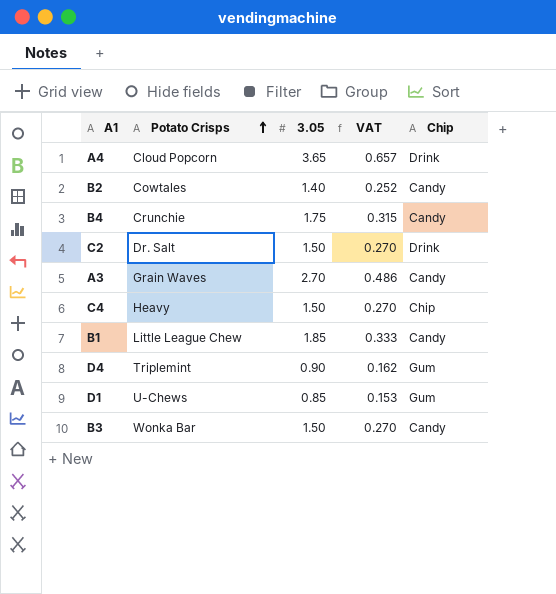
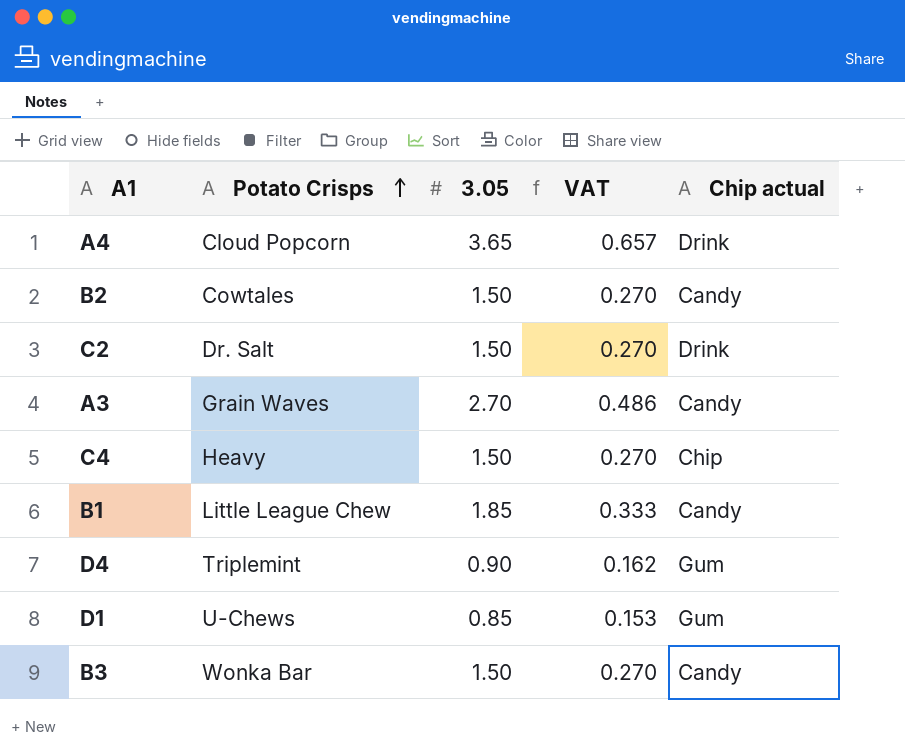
column name: Chip -> Chip actual
row B4: Crunchie | 1.75 | 0.315 | Candy -> none
B2 | 3.05: 1.40 -> 1.50
B2 | VAT: 0.252 -> 0.270

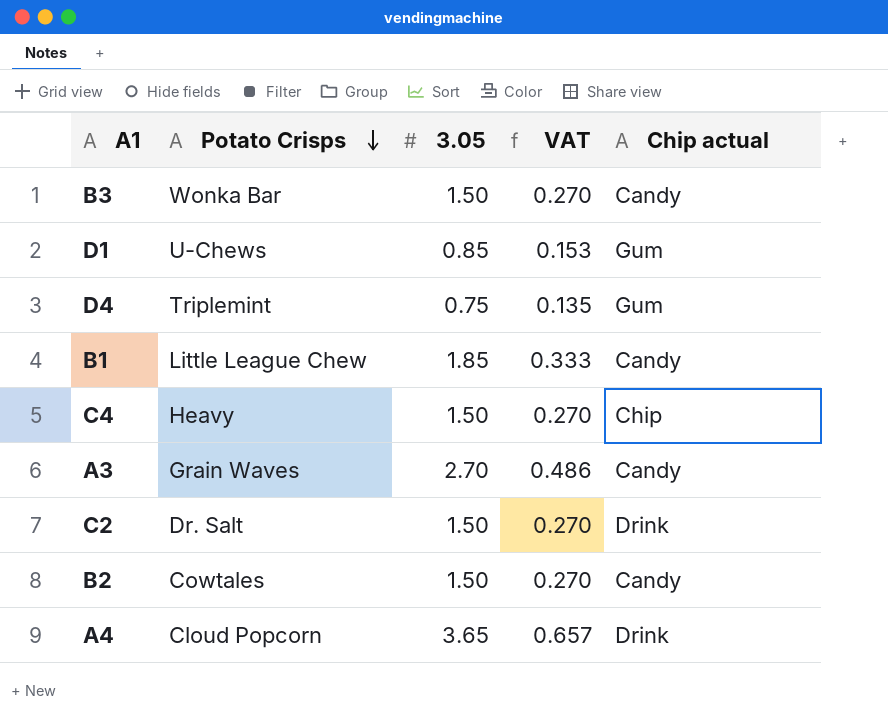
row order: Potato Crisps ascending -> Potato Crisps descending
D4 | 3.05: 0.90 -> 0.75
D4 | VAT: 0.162 -> 0.135

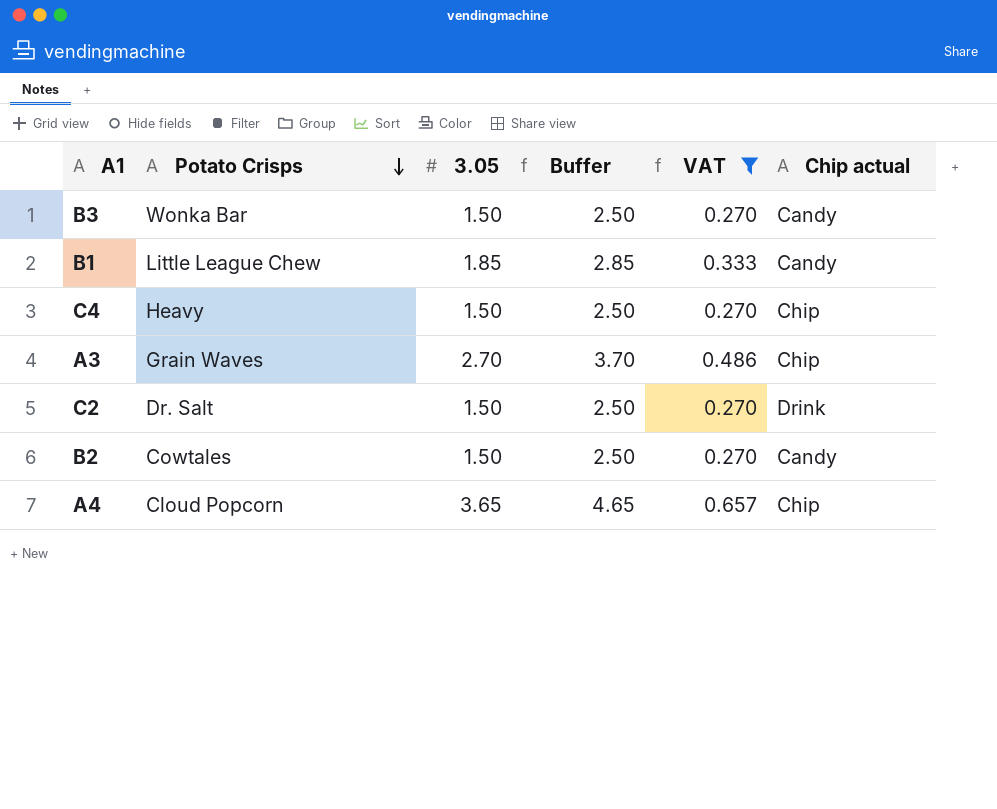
filter: none -> VAT >= 0.270
column Buffer | formula: none -> [3.05] + 1
A3 | Chip actual: Candy -> Chip
A4 | Chip actual: Drink -> Chip

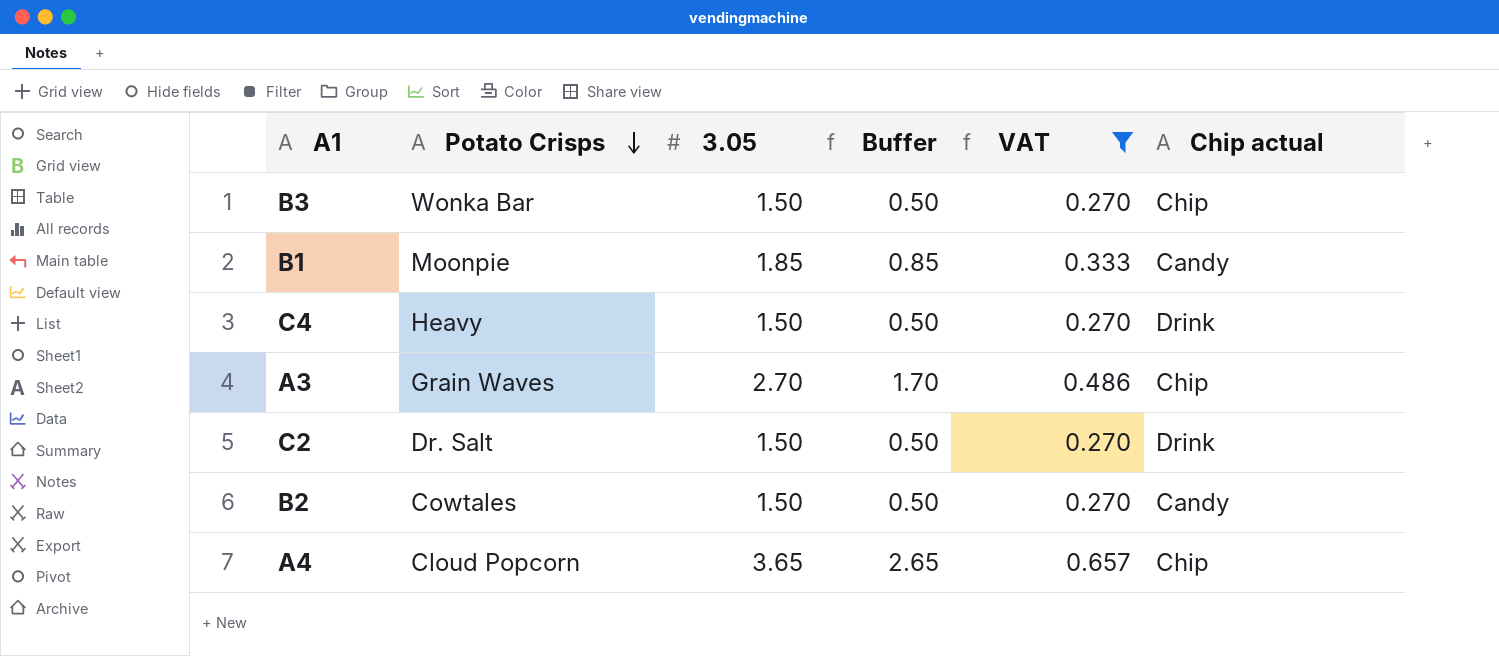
column Buffer | formula: [3.05] + 1 -> [3.05] - 1
B3 | Chip actual: Candy -> Chip
B1 | Potato Crisps: Little League Chew -> Moonpie
C4 | Chip actual: Chip -> Drink

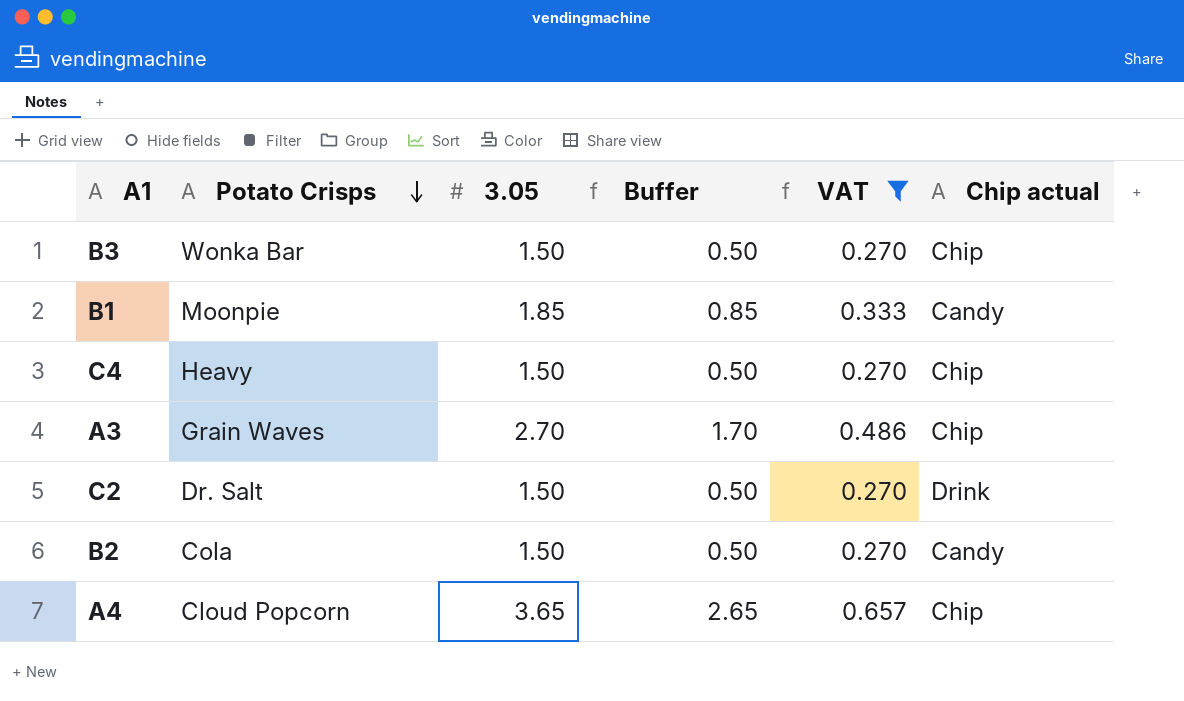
C4 | Chip actual: Drink -> Chip
B2 | Potato Crisps: Cowtales -> Cola

